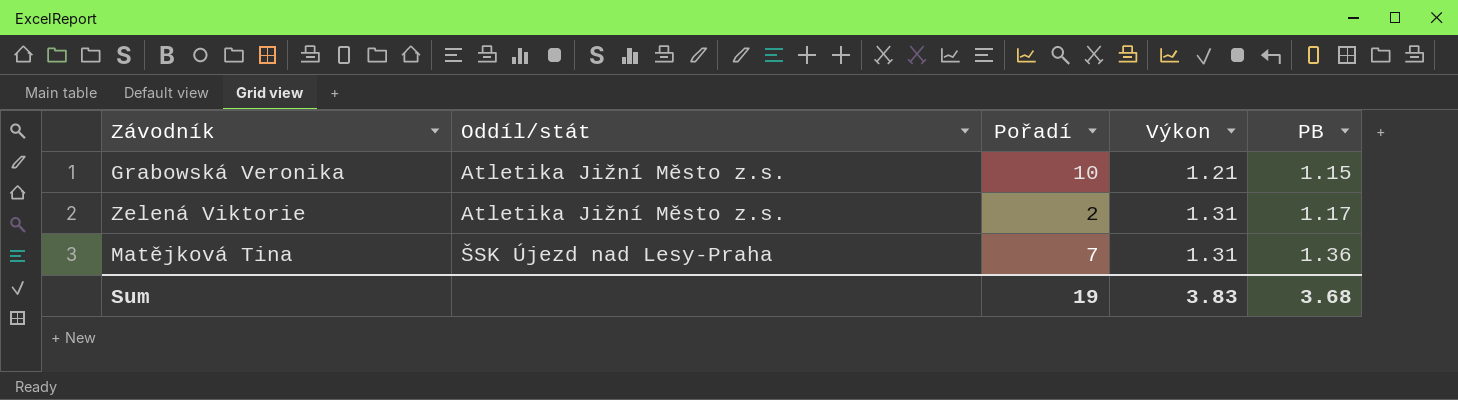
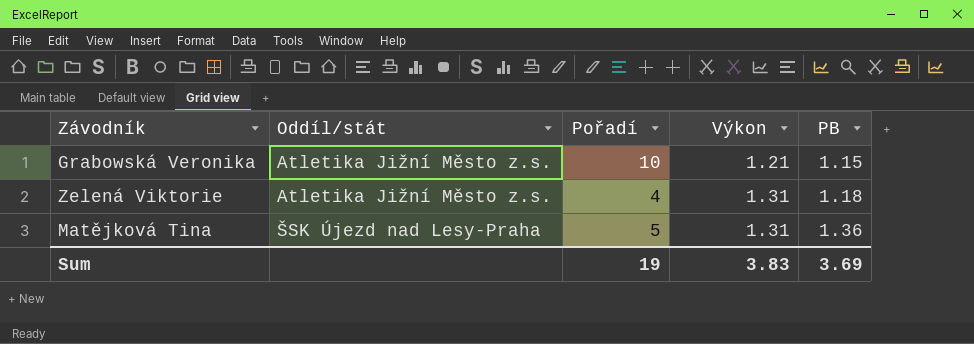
Zelená Viktorie | Pořadí: 2 -> 4
Zelená Viktorie | PB: 1.17 -> 1.18
Matějková Tina | Pořadí: 7 -> 5
Sum | PB: 3.68 -> 3.69

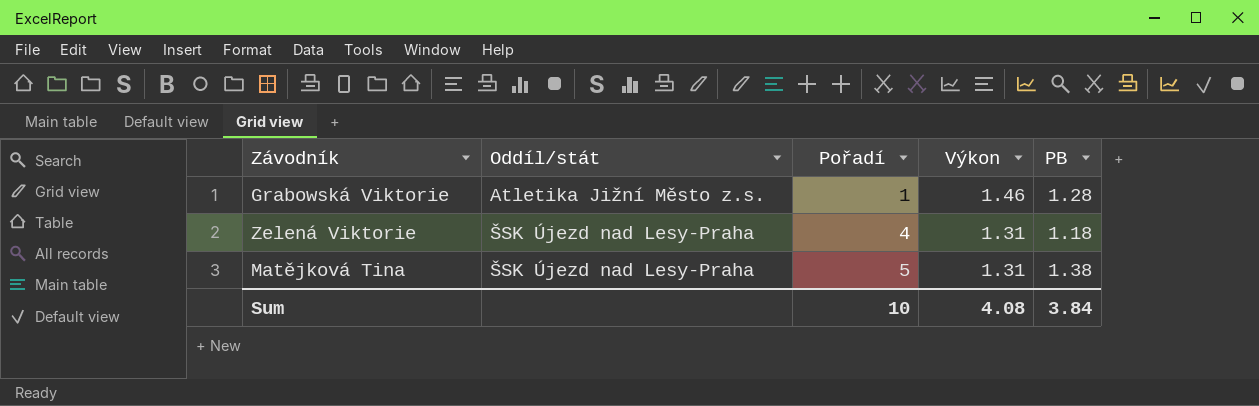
row Grabowská Veronika: Atletika Jižní Město z.s. | 10 | 1.21 | 1.15 -> none
row Grabowská Viktorie: none -> Atletika Jižní Město z.s. | 1 | 1.46 | 1.28
Zelená Viktorie | Oddíl/stát: Atletika Jižní Město z.s. -> ŠSK Újezd nad Lesy-Praha
Matějková Tina | PB: 1.36 -> 1.38
Sum | Pořadí: 19 -> 10
Sum | Výkon: 3.83 -> 4.08
Sum | PB: 3.69 -> 3.84

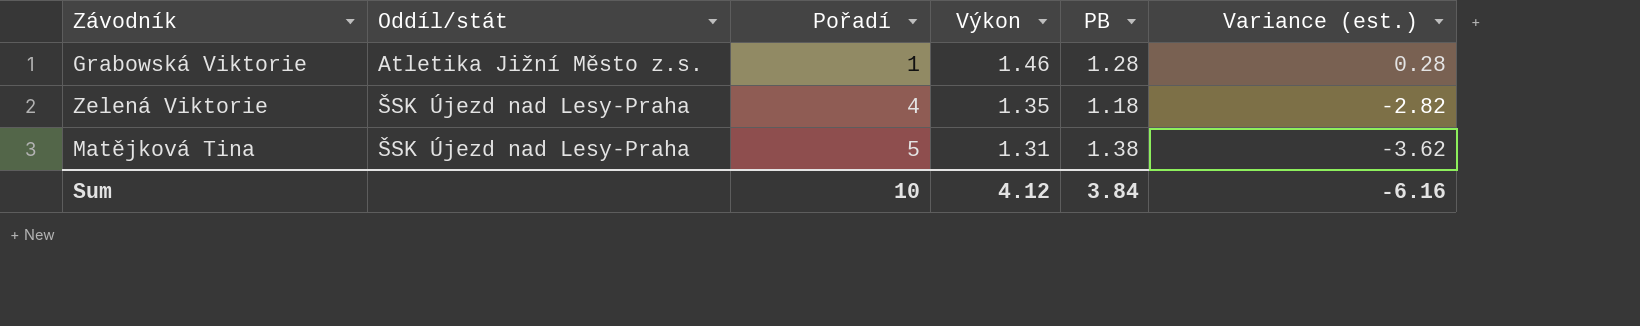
column Variance (est.) | formula: none -> [PB] - [Pořadí]
Zelená Viktorie | Výkon: 1.31 -> 1.35
Sum | Výkon: 4.08 -> 4.12

